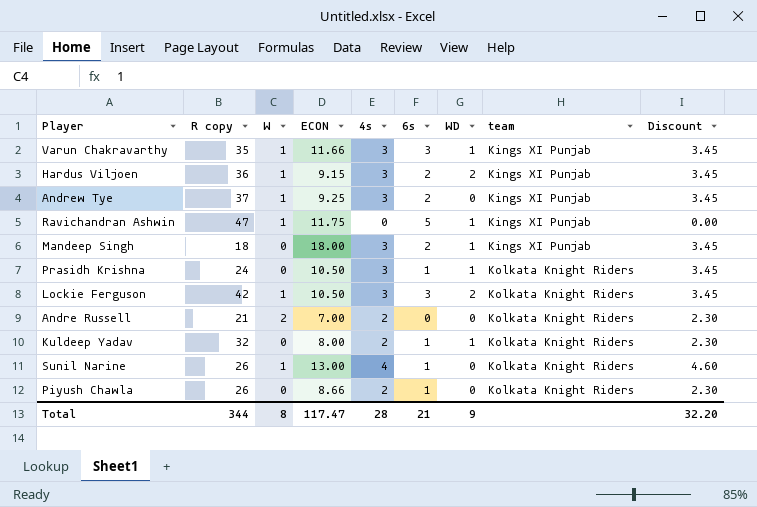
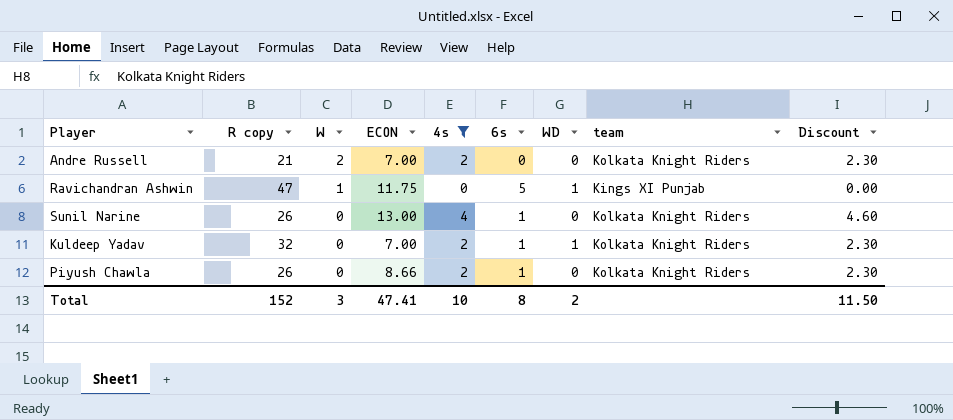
filter: none -> 4s != 3
row order: team ascending -> W descending
Sunil Narine | W: 1 -> 0
Kuldeep Yadav | ECON: 8.00 -> 7.00
Total | R copy: 344 -> 152
Total | W: 8 -> 3
Total | ECON: 117.47 -> 47.41
Total | 4s: 28 -> 10
Total | 6s: 21 -> 8
Total | WD: 9 -> 2
Total | Discount: 32.20 -> 11.50

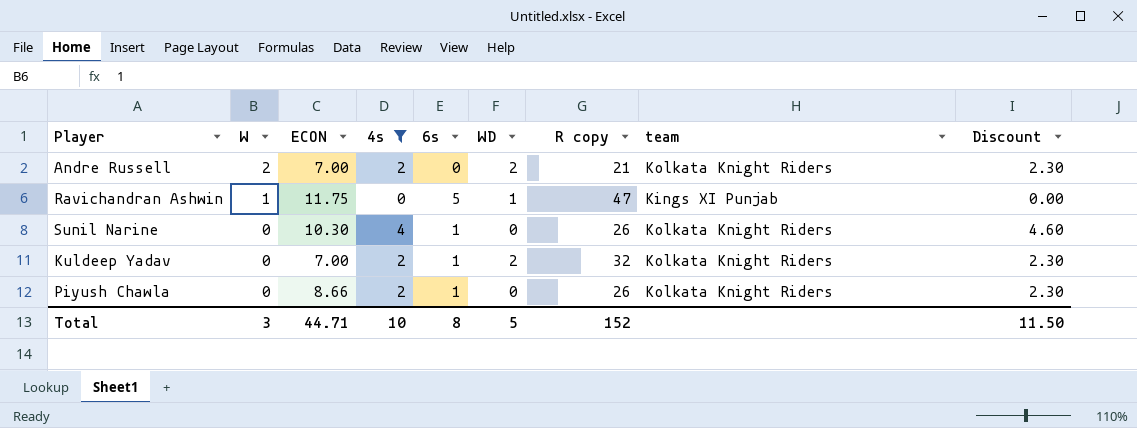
column R copy | position: 2 -> 7
Andre Russell | WD: 0 -> 2
Sunil Narine | ECON: 13.00 -> 10.30
Kuldeep Yadav | WD: 1 -> 2
Total | ECON: 47.41 -> 44.71
Total | WD: 2 -> 5

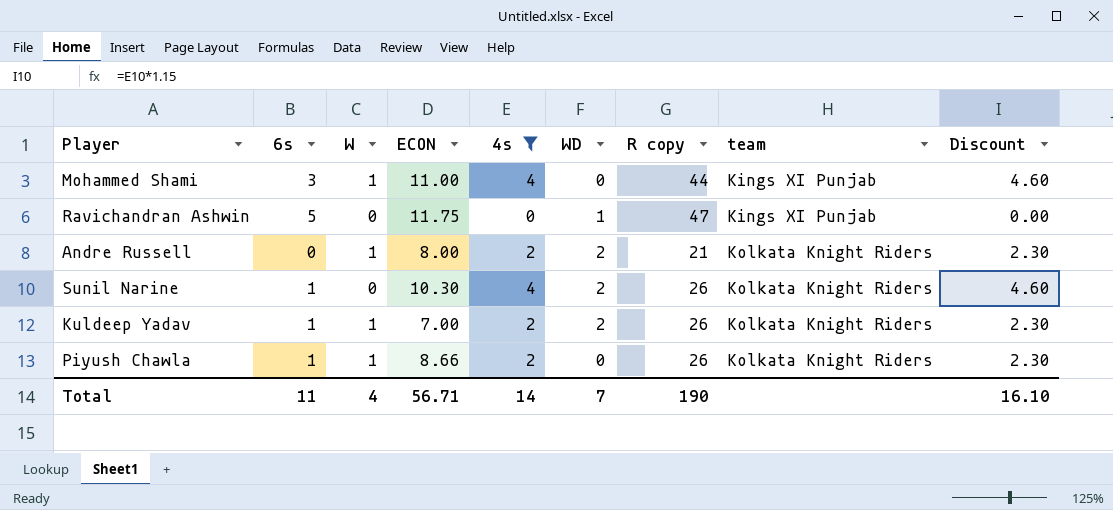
row order: W descending -> team ascending
column 6s | position: 5 -> 2
row Mohammed Shami: none -> 3 | 1 | 11.00 | 4 | 0 | 44 | Kings XI Punjab | 4.60
Ravichandran Ashwin | W: 1 -> 0
Andre Russell | W: 2 -> 1
Andre Russell | ECON: 7.00 -> 8.00
Sunil Narine | WD: 0 -> 2
Kuldeep Yadav | W: 0 -> 1
Kuldeep Yadav | R copy: 32 -> 26
Piyush Chawla | W: 0 -> 1
Total | 6s: 8 -> 11
Total | W: 3 -> 4
Total | ECON: 44.71 -> 56.71
Total | 4s: 10 -> 14
Total | WD: 5 -> 7
Total | R copy: 152 -> 190
Total | Discount: 11.50 -> 16.10

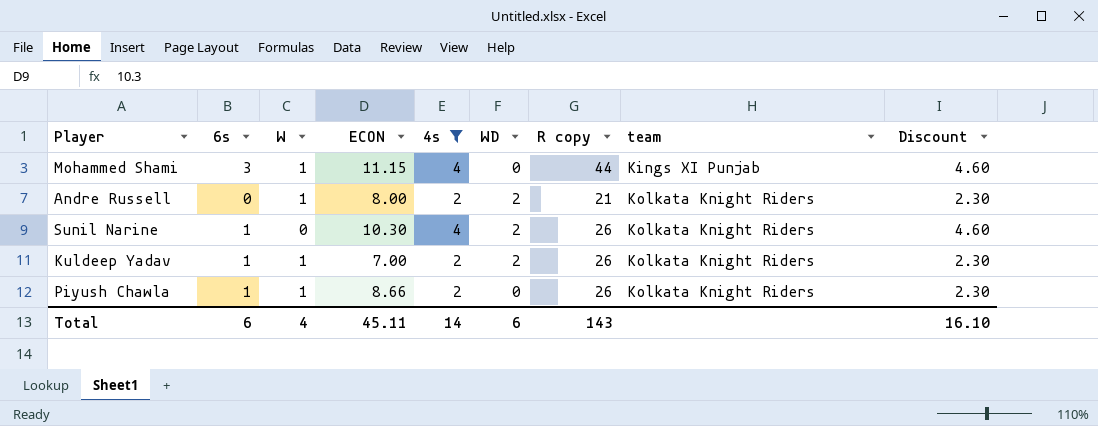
row Ravichandran Ashwin: 5 | 0 | 11.75 | 0 | 1 | 47 | Kings XI Punjab | 0.00 -> none
Mohammed Shami | ECON: 11.00 -> 11.15
Total | 6s: 11 -> 6
Total | ECON: 56.71 -> 45.11
Total | WD: 7 -> 6
Total | R copy: 190 -> 143

